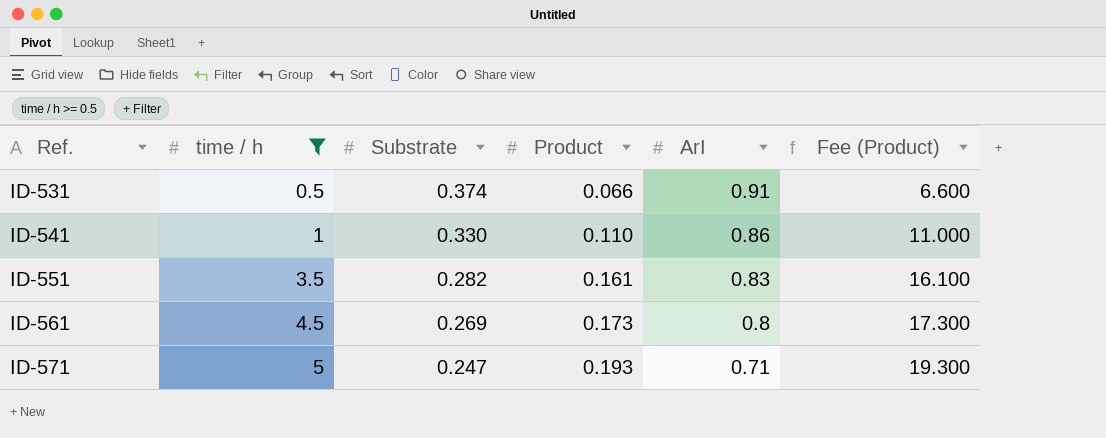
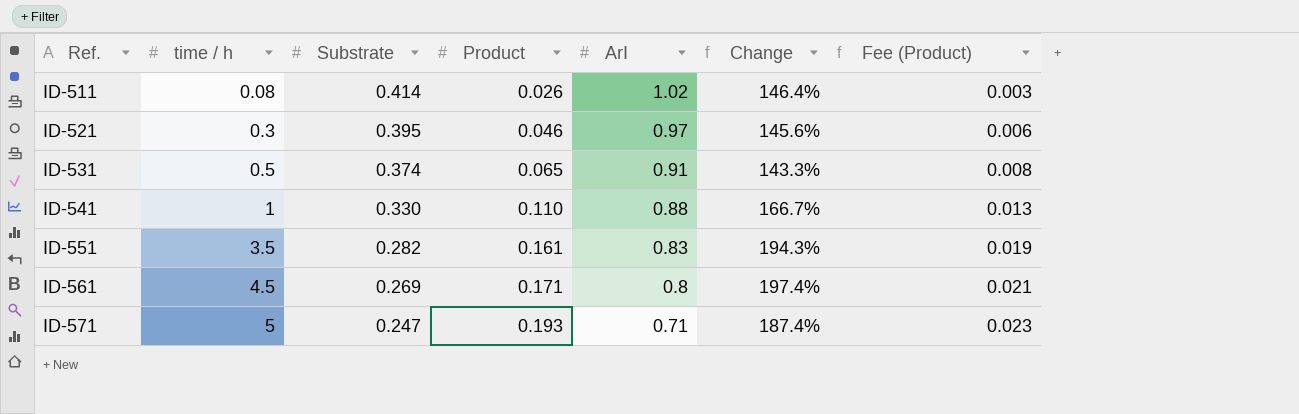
filter: time / h >= 0.5 -> none
column Change | formula: none -> ([ArI] - [Substrate]) / [Substrate]
column Fee (Product) | formula: [Product] * 100 -> [Product] * 0.12
ID-531 | Product: 0.066 -> 0.065
ID-541 | ArI: 0.86 -> 0.88
ID-561 | Product: 0.173 -> 0.171

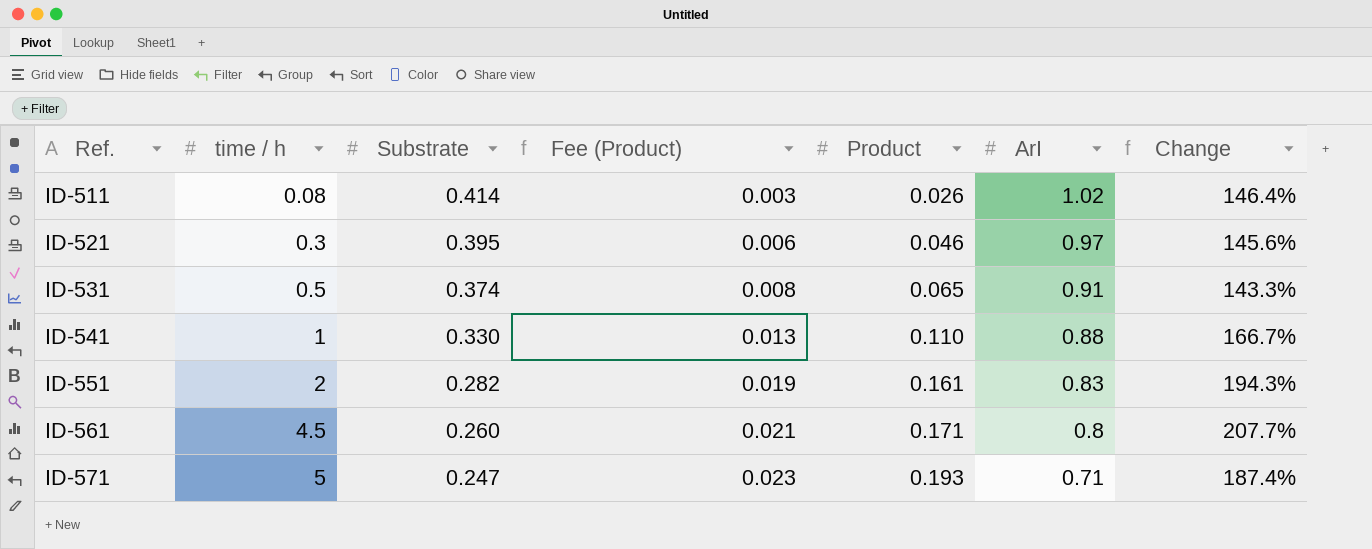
column Fee (Product) | position: 7 -> 4
ID-551 | time / h: 3.5 -> 2
ID-561 | Substrate: 0.269 -> 0.260
ID-561 | Change: 197.4% -> 207.7%

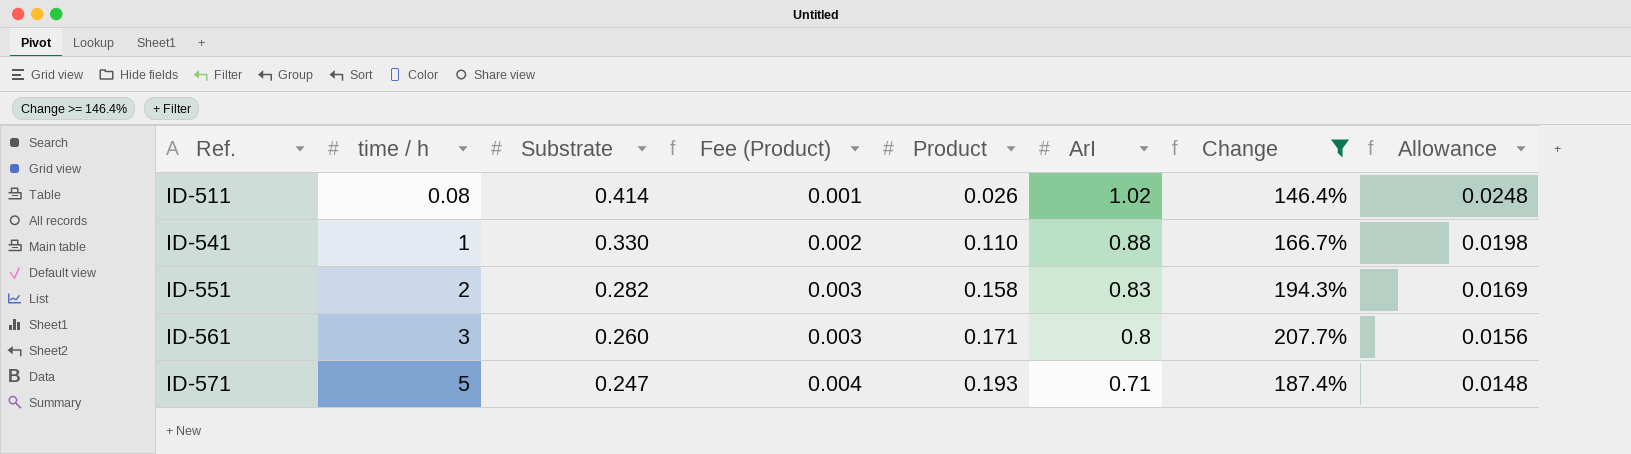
filter: none -> Change >= 146.4%
column Fee (Product) | formula: [Product] * 0.12 -> [Product] * 0.02
column Allowance | formula: none -> [Substrate] * 0.06
ID-551 | Product: 0.161 -> 0.158
ID-561 | time / h: 4.5 -> 3

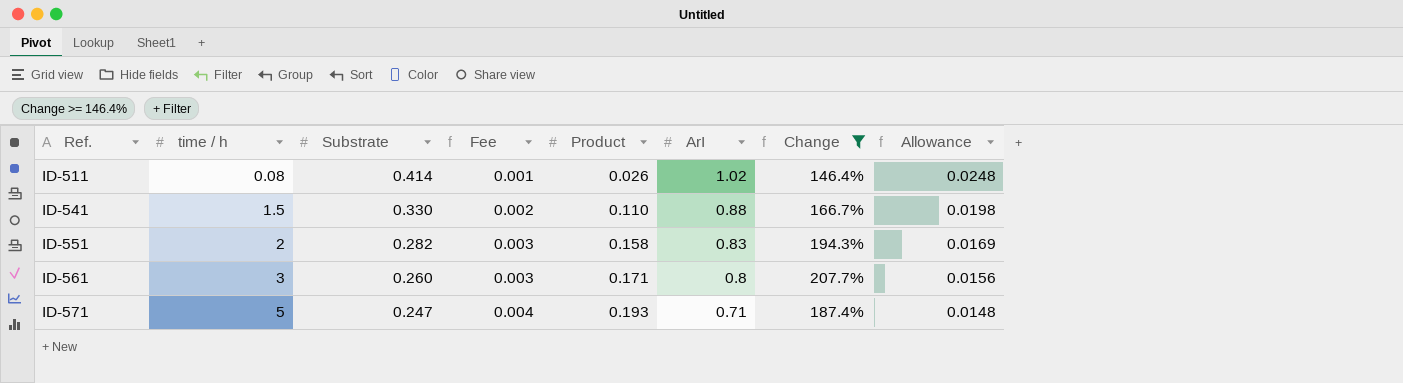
column name: Fee (Product) -> Fee
ID-541 | time / h: 1 -> 1.5

